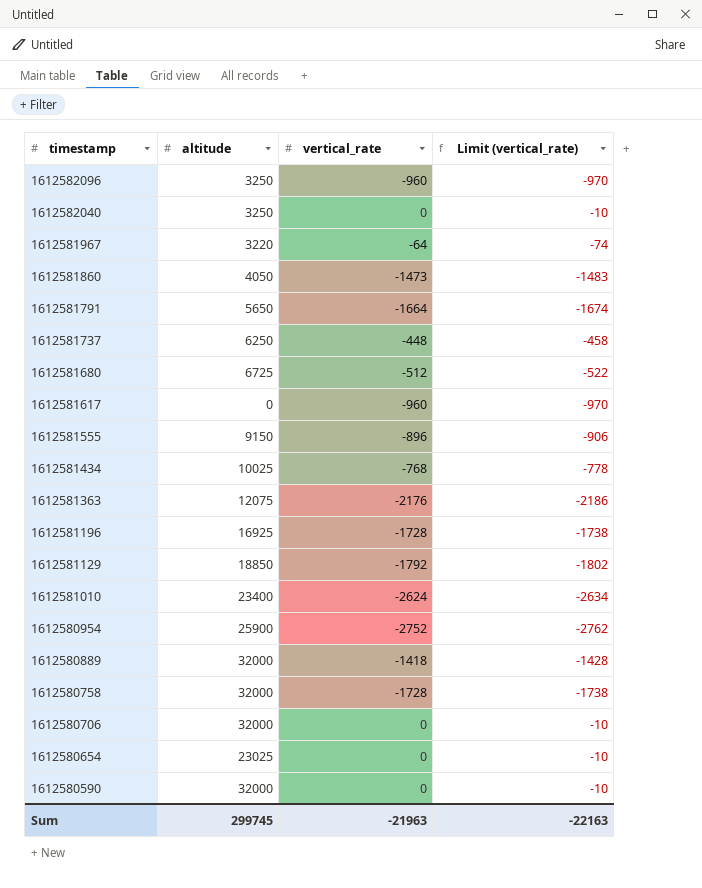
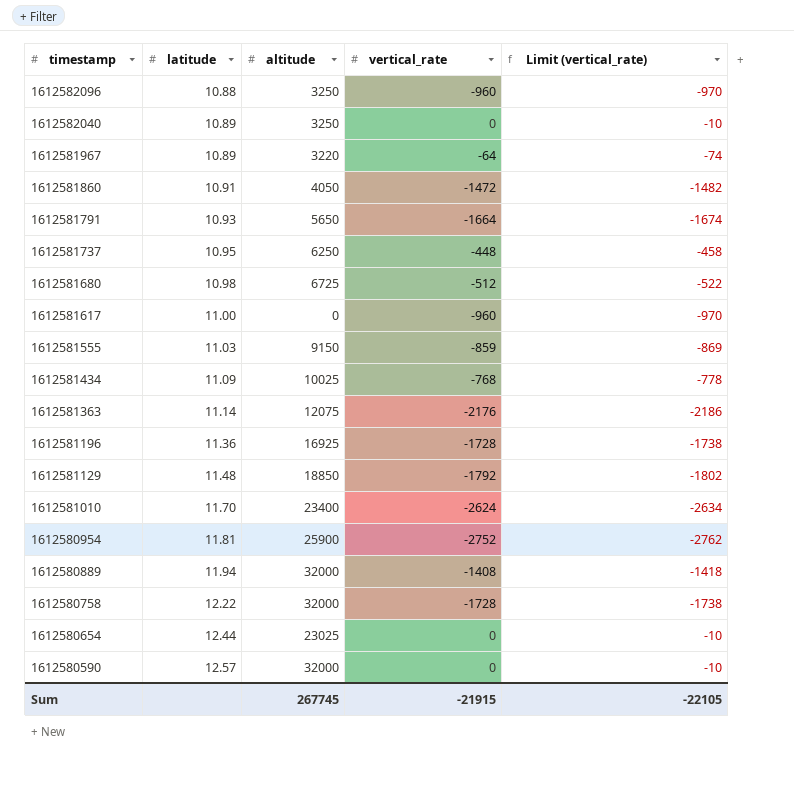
column latitude | position: none -> 2
row 1612580706: 32000 | 0 | -10 -> none
1612581860 | vertical_rate: -1473 -> -1472
1612581860 | Limit (vertical_rate): -1483 -> -1482
1612581555 | vertical_rate: -896 -> -859
1612581555 | Limit (vertical_rate): -906 -> -869
1612580889 | vertical_rate: -1418 -> -1408
1612580889 | Limit (vertical_rate): -1428 -> -1418
Sum | altitude: 299745 -> 267745
Sum | vertical_rate: -21963 -> -21915
Sum | Limit (vertical_rate): -22163 -> -22105

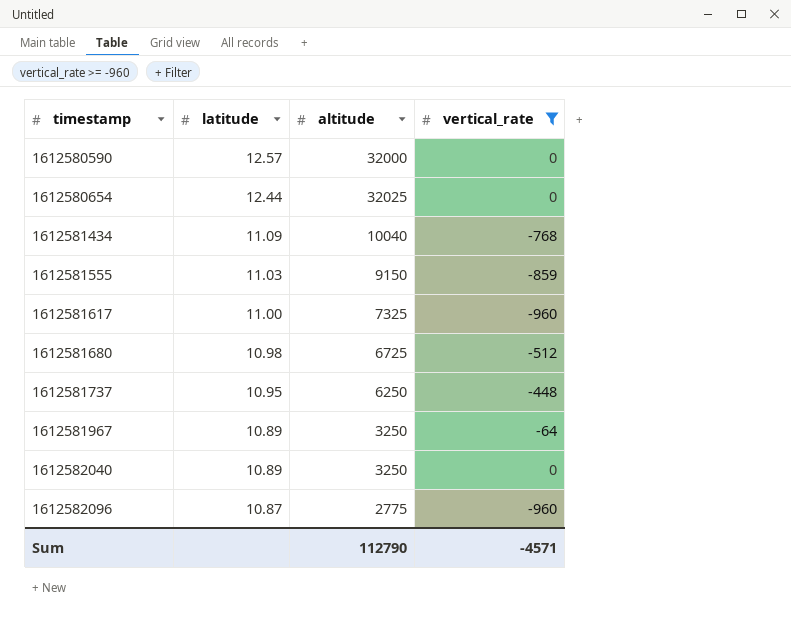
filter: none -> vertical_rate >= -960
row order: timestamp descending -> timestamp ascending
column Limit (vertical_rate) | formula: [vertical_rate] - 10 -> none
1612580654 | altitude: 23025 -> 32025
1612581434 | altitude: 10025 -> 10040
1612581617 | altitude: 0 -> 7325
1612581967 | altitude: 3220 -> 3250
1612582096 | latitude: 10.88 -> 10.87
1612582096 | altitude: 3250 -> 2775
Sum | altitude: 267745 -> 112790
Sum | vertical_rate: -21915 -> -4571

